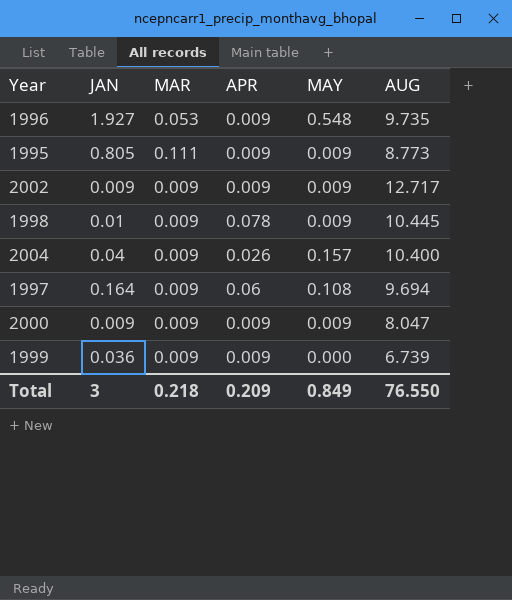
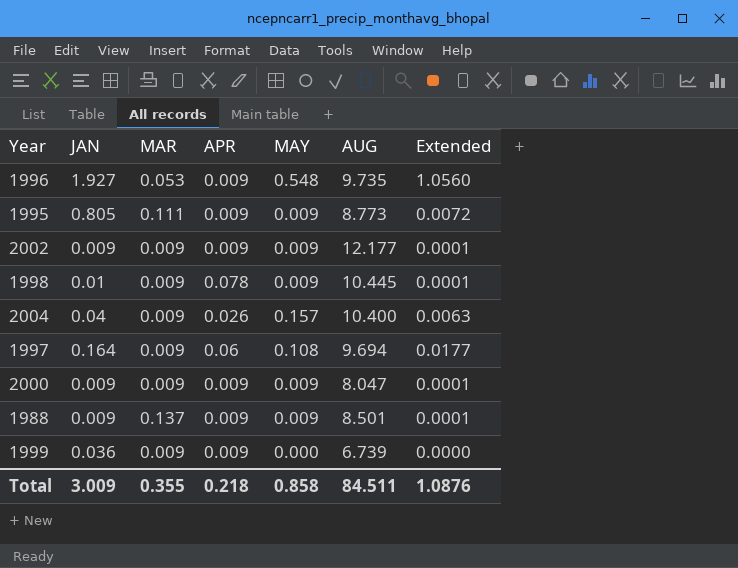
column Extended | formula: none -> [JAN] * [MAY]
2002 | AUG: 12.717 -> 12.177
row 1988: none -> 0.009 | 0.137 | 0.009 | 0.009 | 8.501 | 0.0001
Total | JAN: 3 -> 3.009
Total | MAR: 0.218 -> 0.355
Total | APR: 0.209 -> 0.218
Total | MAY: 0.849 -> 0.858
Total | AUG: 76.550 -> 84.511

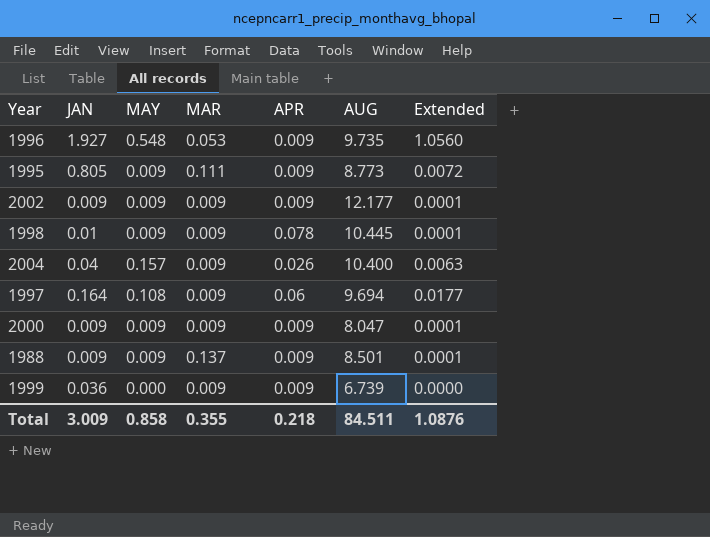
column MAY | position: 5 -> 3

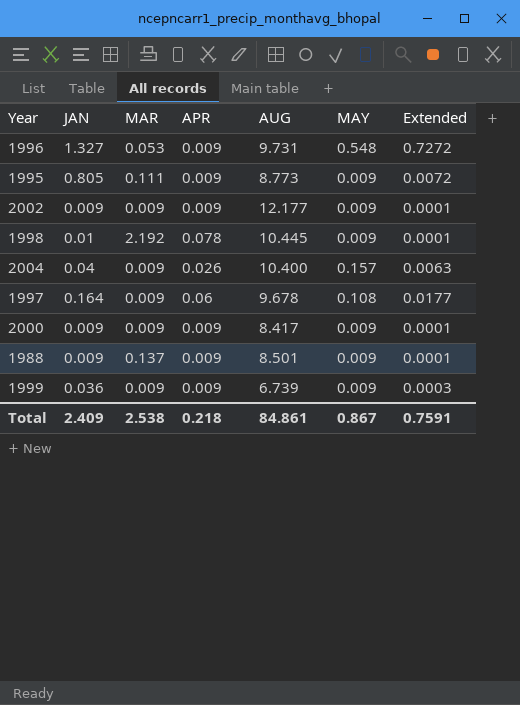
column MAY | position: 3 -> 6
1996 | JAN: 1.927 -> 1.327
1996 | AUG: 9.735 -> 9.731
1996 | Extended: 1.0560 -> 0.7272
1998 | MAR: 0.009 -> 2.192
1997 | AUG: 9.694 -> 9.678
2000 | AUG: 8.047 -> 8.417
1999 | MAY: 0.000 -> 0.009
1999 | Extended: 0.0000 -> 0.0003
Total | JAN: 3.009 -> 2.409
Total | MAR: 0.355 -> 2.538
Total | AUG: 84.511 -> 84.861
Total | MAY: 0.858 -> 0.867
Total | Extended: 1.0876 -> 0.7591

